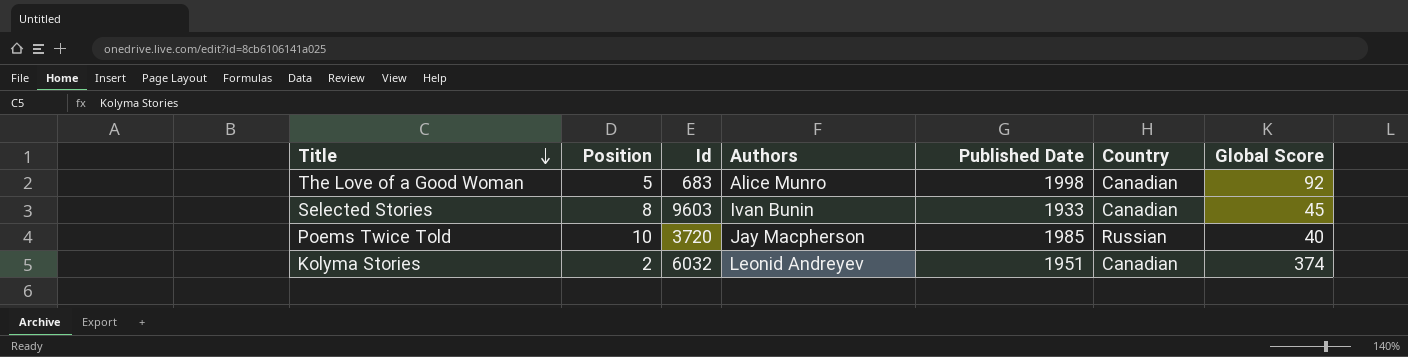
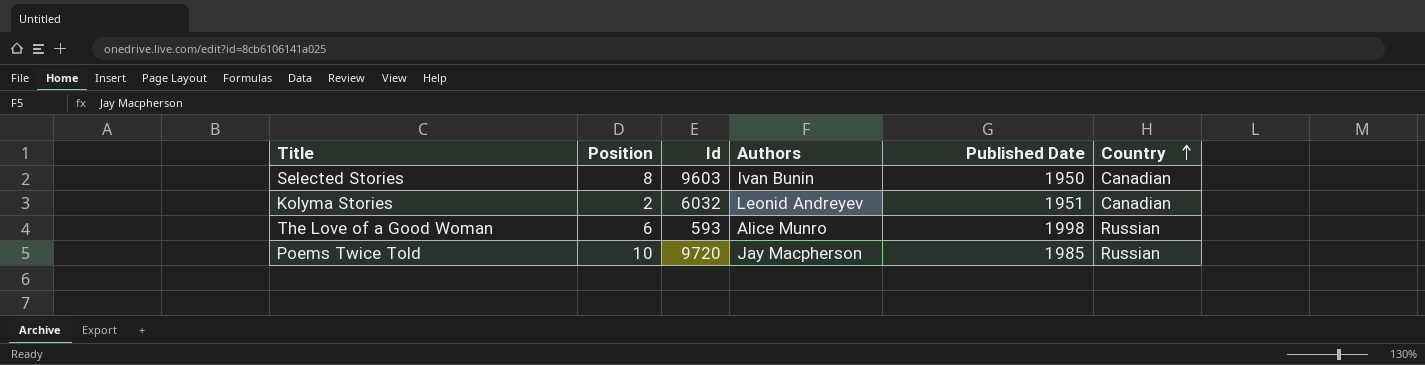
row order: Title descending -> Country ascending
column Global Score | position: 7 -> none
Selected Stories | Published Date: 1933 -> 1950
The Love of a Good Woman | Position: 5 -> 6
The Love of a Good Woman | Id: 683 -> 593
The Love of a Good Woman | Country: Canadian -> Russian
Poems Twice Told | Id: 3720 -> 9720

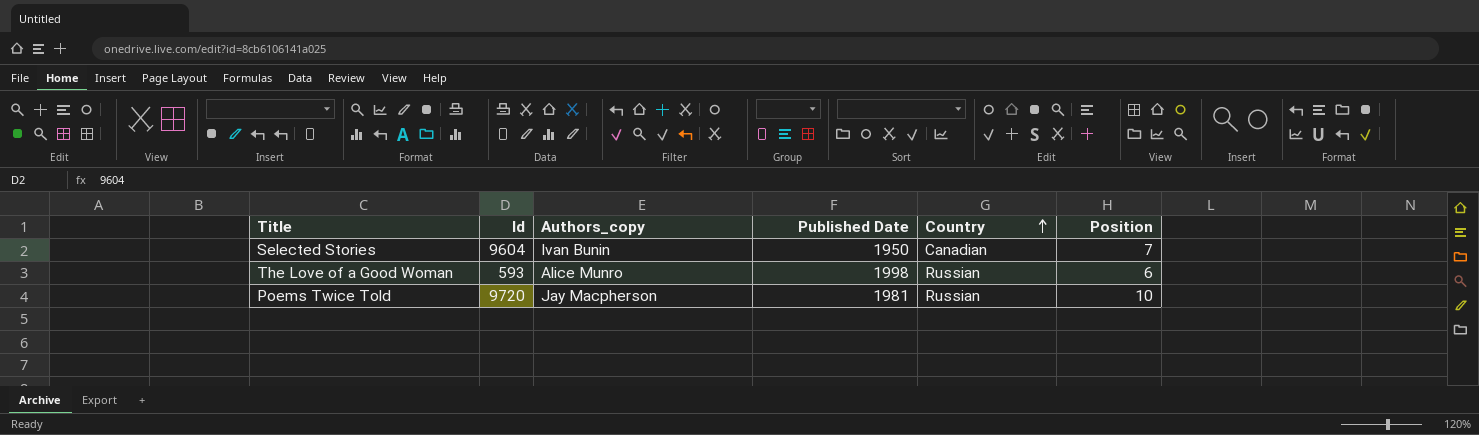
column name: Authors -> Authors_copy
column Position | position: 2 -> 6
row Kolyma Stories: 2 | 6032 | Leonid Andreyev | 1951 | Canadian -> none
Selected Stories | Id: 9603 -> 9604
Selected Stories | Position: 8 -> 7
Poems Twice Told | Published Date: 1985 -> 1981

